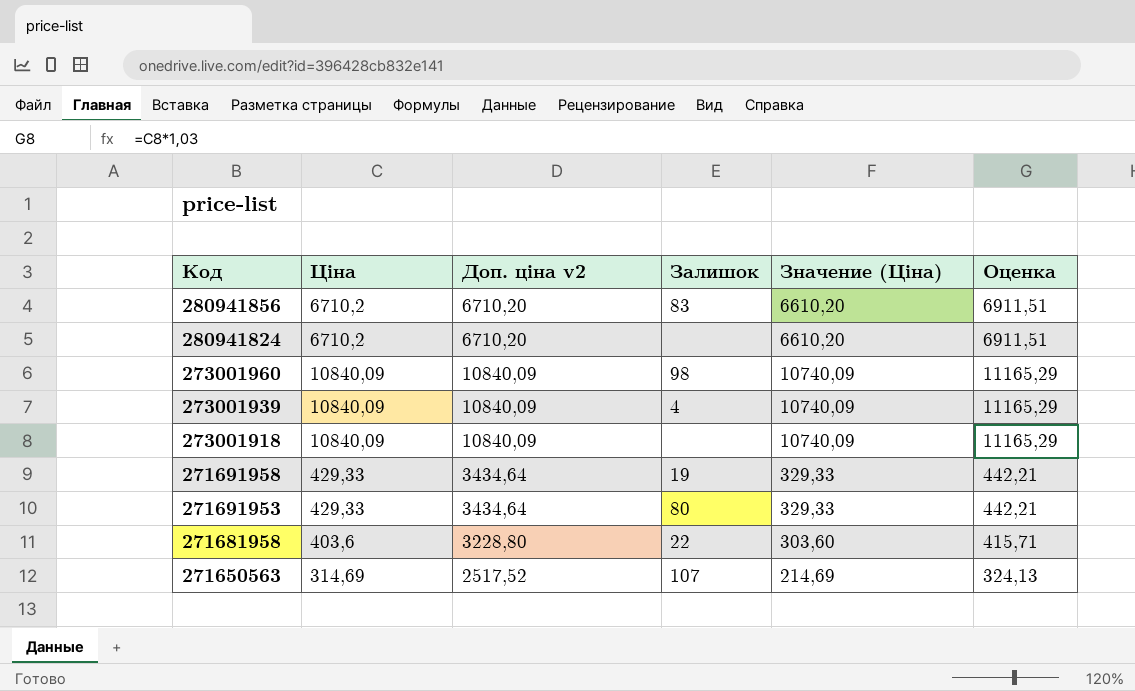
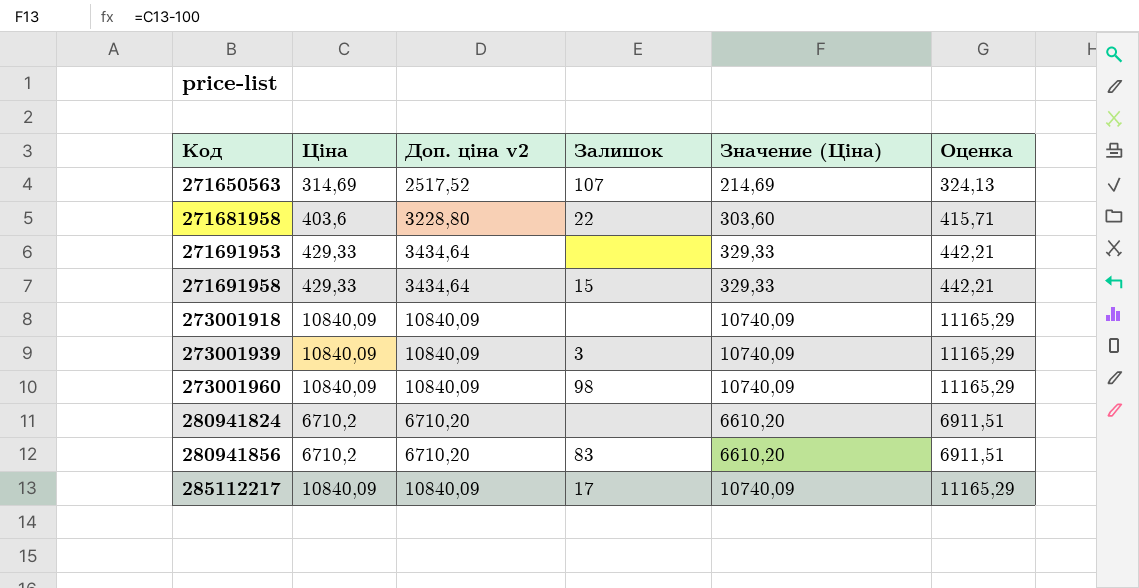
row order: Код descending -> Код ascending
271691953 | Залишок: 80 -> none
271691958 | Залишок: 19 -> 15
273001939 | Залишок: 4 -> 3
row 285112217: none -> 10840,09 | 10840,09 | 17 | 10740,09 | 11165,29

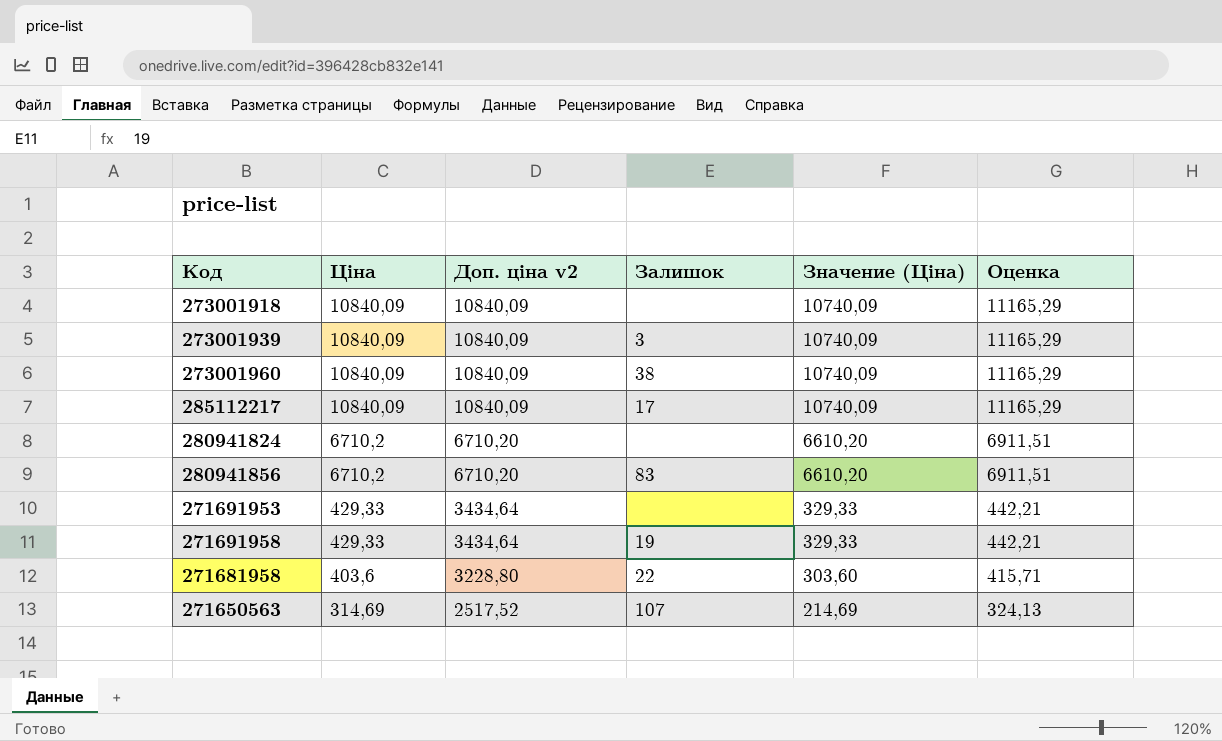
row order: Код ascending -> Ціна descending
273001960 | Залишок: 98 -> 38
271691958 | Залишок: 15 -> 19

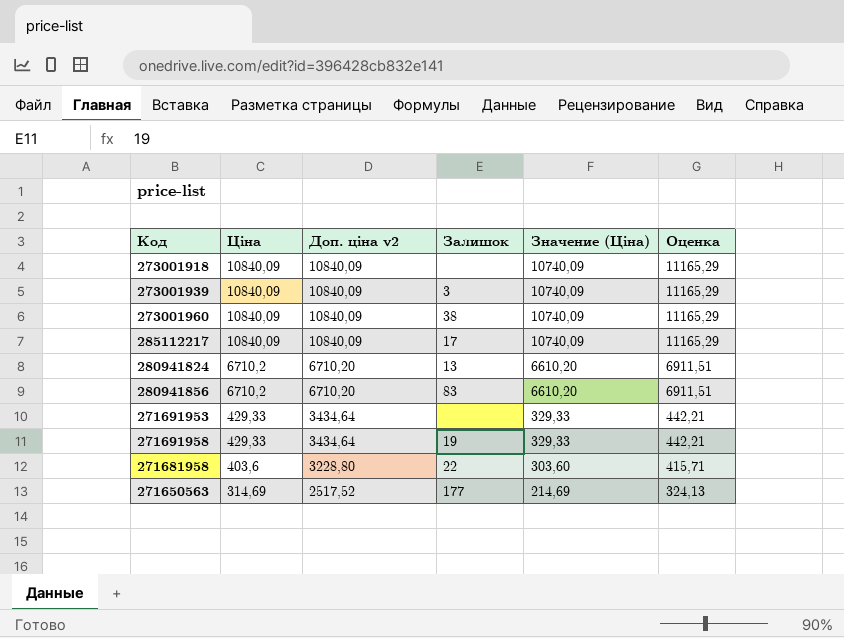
280941824 | Залишок: none -> 13
271650563 | Залишок: 107 -> 177

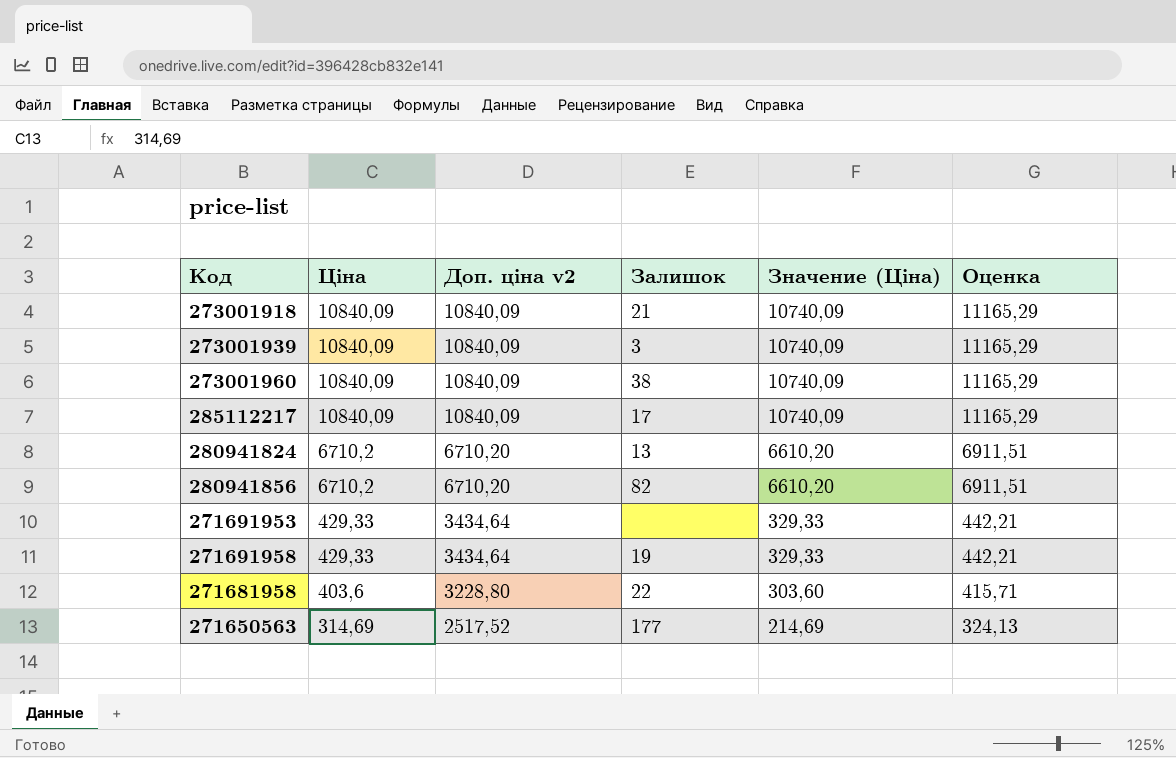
273001918 | Залишок: none -> 21
280941856 | Залишок: 83 -> 82

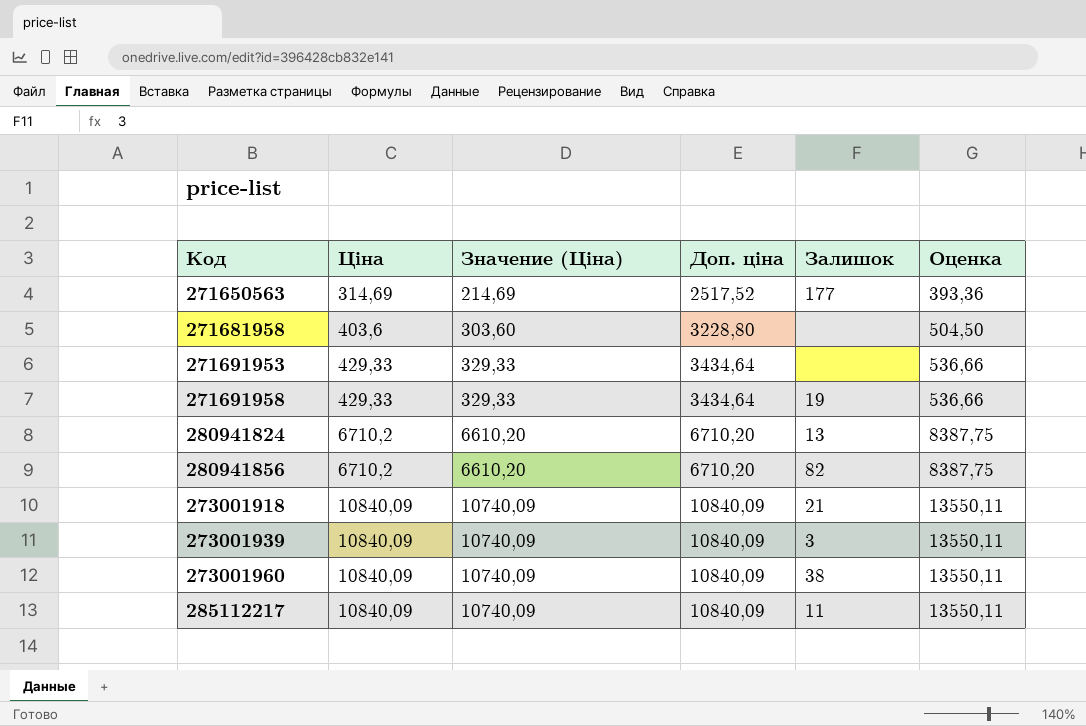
row order: Ціна descending -> Ціна ascending
column Значение (Ціна) | position: 5 -> 3
column name: Доп. ціна v2 -> Доп. ціна
column Оценка | formula: [Ціна] * 1,03 -> [Ціна] * 1,25
271681958 | Залишок: 22 -> none
285112217 | Залишок: 17 -> 11

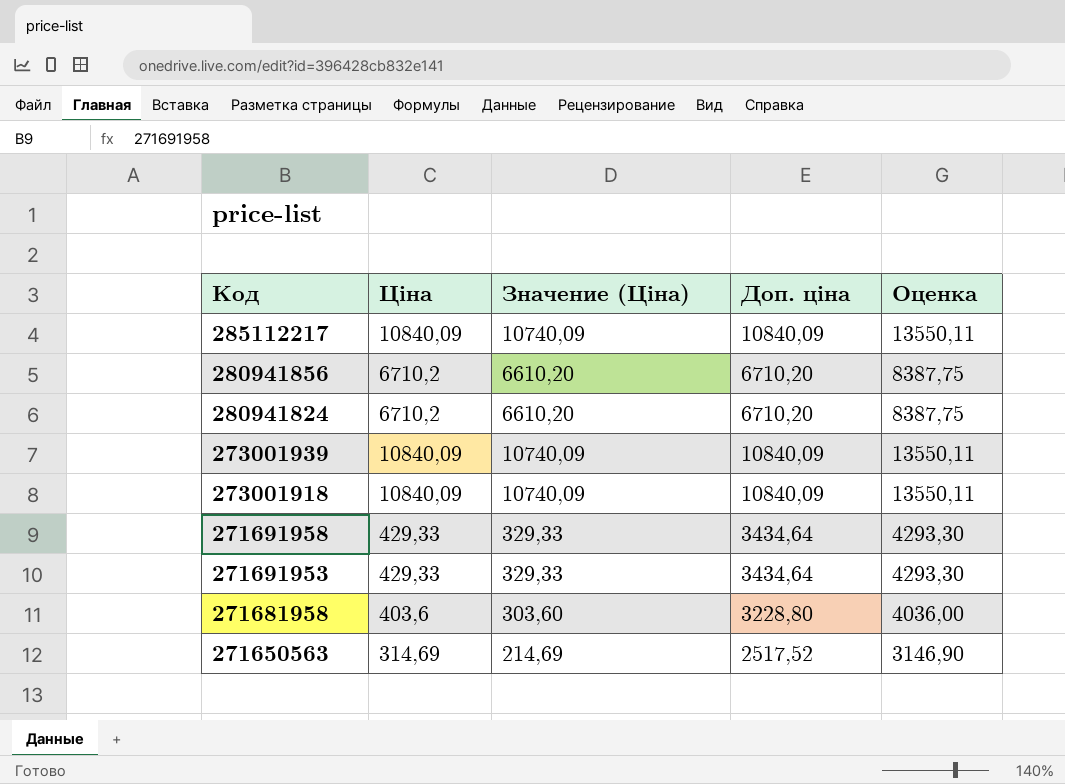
row order: Ціна ascending -> Код descending
column Залишок | position: 5 -> none
column Оценка | formula: [Ціна] * 1,25 -> [Доп. ціна] * 1,25
row 273001960: 10840,09 | 10740,09 | 10840,09 | 38 | 13550,11 -> none

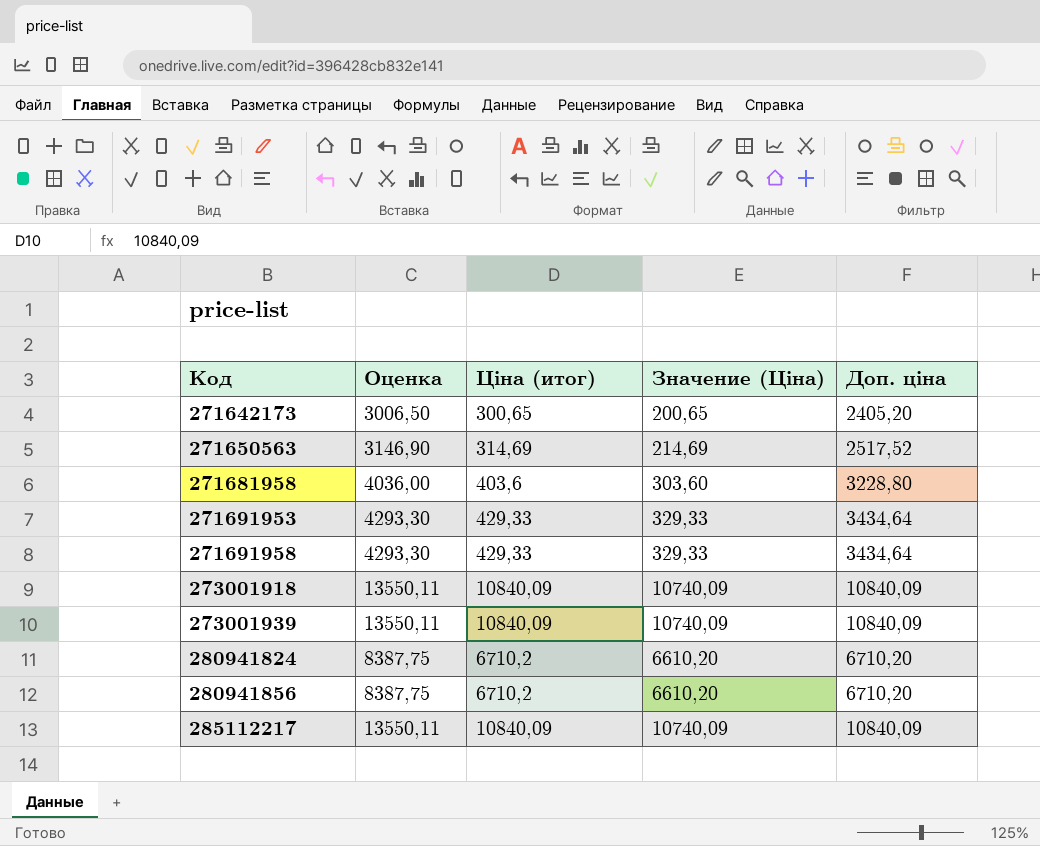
row order: Код descending -> Код ascending
column Оценка | position: 5 -> 2
column name: Ціна -> Ціна (итог)
row 271642173: none -> 3006,50 | 300,65 | 200,65 | 2405,20

